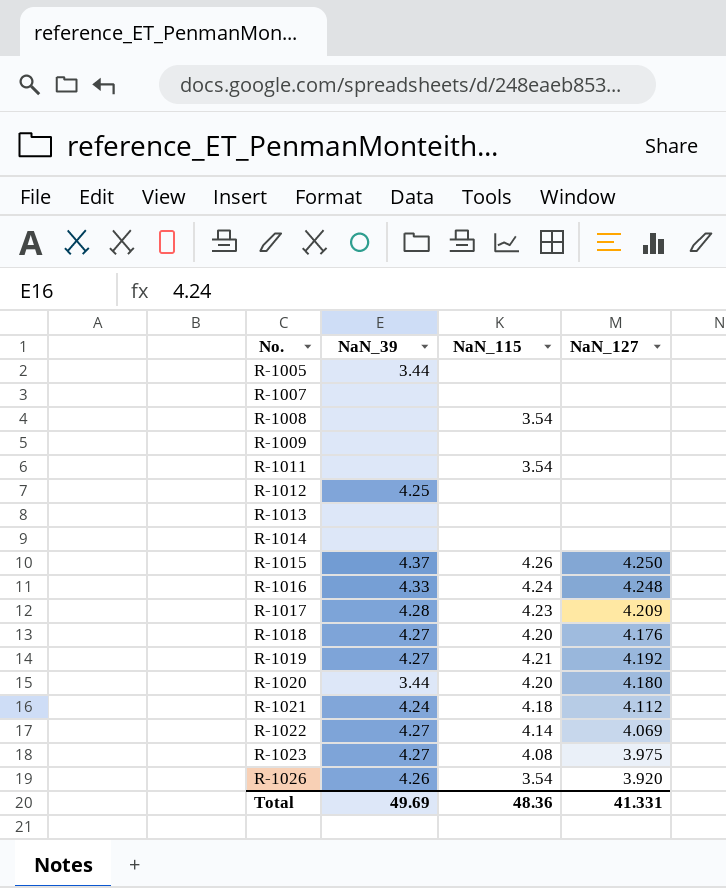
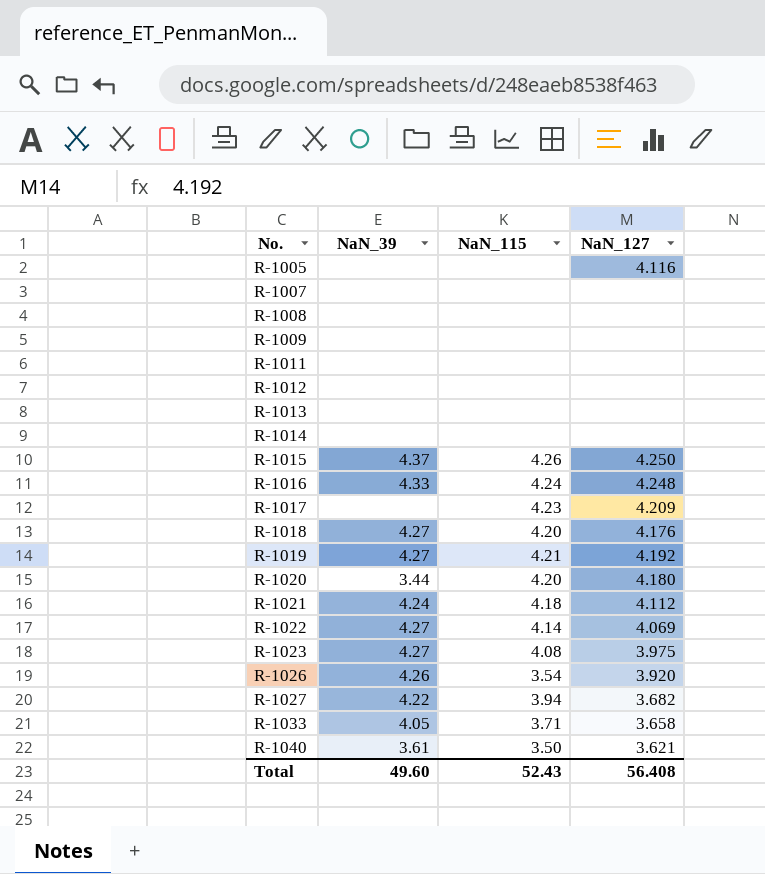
R-1005 | NaN_39: 3.44 -> none
R-1005 | NaN_127: none -> 4.116
R-1008 | NaN_115: 3.54 -> none
R-1011 | NaN_115: 3.54 -> none
R-1012 | NaN_39: 4.25 -> none
R-1017 | NaN_39: 4.28 -> none
row R-1027: none -> 4.22 | 3.94 | 3.682
row R-1033: none -> 4.05 | 3.71 | 3.658
row R-1040: none -> 3.61 | 3.50 | 3.621
Total | NaN_39: 49.69 -> 49.60
Total | NaN_115: 48.36 -> 52.43
Total | NaN_127: 41.331 -> 56.408

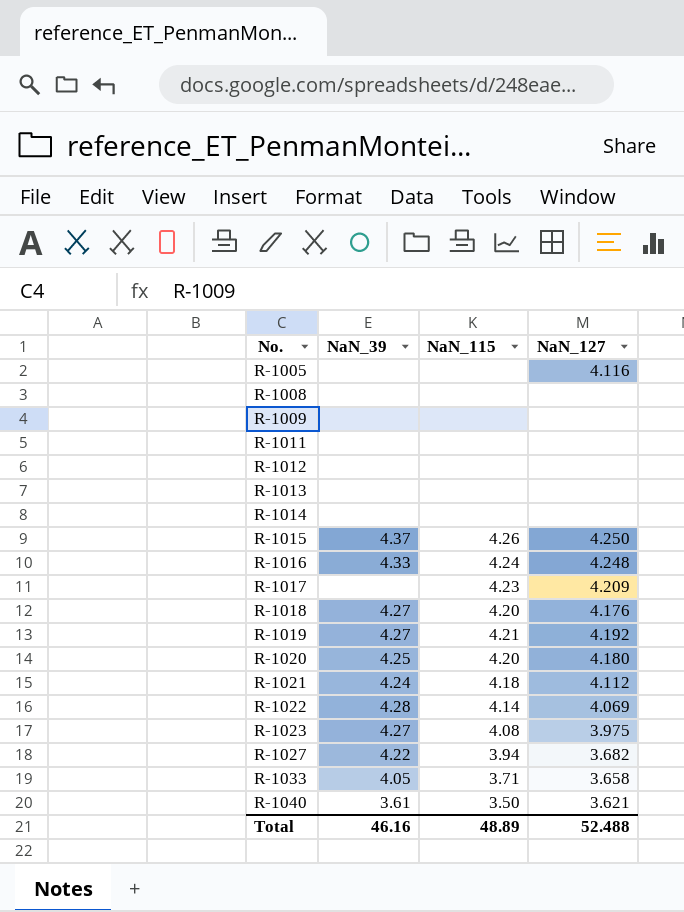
row R-1007: none | none | none -> none
row R-1026: 4.26 | 3.54 | 3.920 -> none
R-1020 | NaN_39: 3.44 -> 4.25
R-1022 | NaN_39: 4.27 -> 4.28
Total | NaN_39: 49.60 -> 46.16
Total | NaN_115: 52.43 -> 48.89
Total | NaN_127: 56.408 -> 52.488

